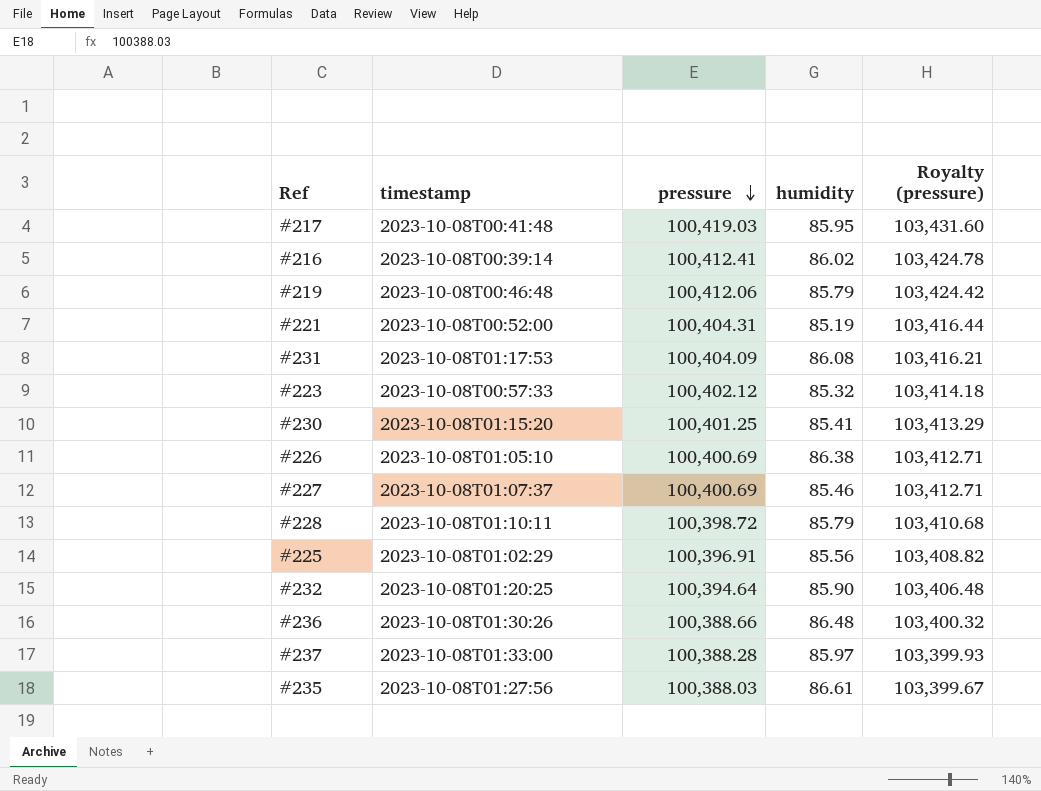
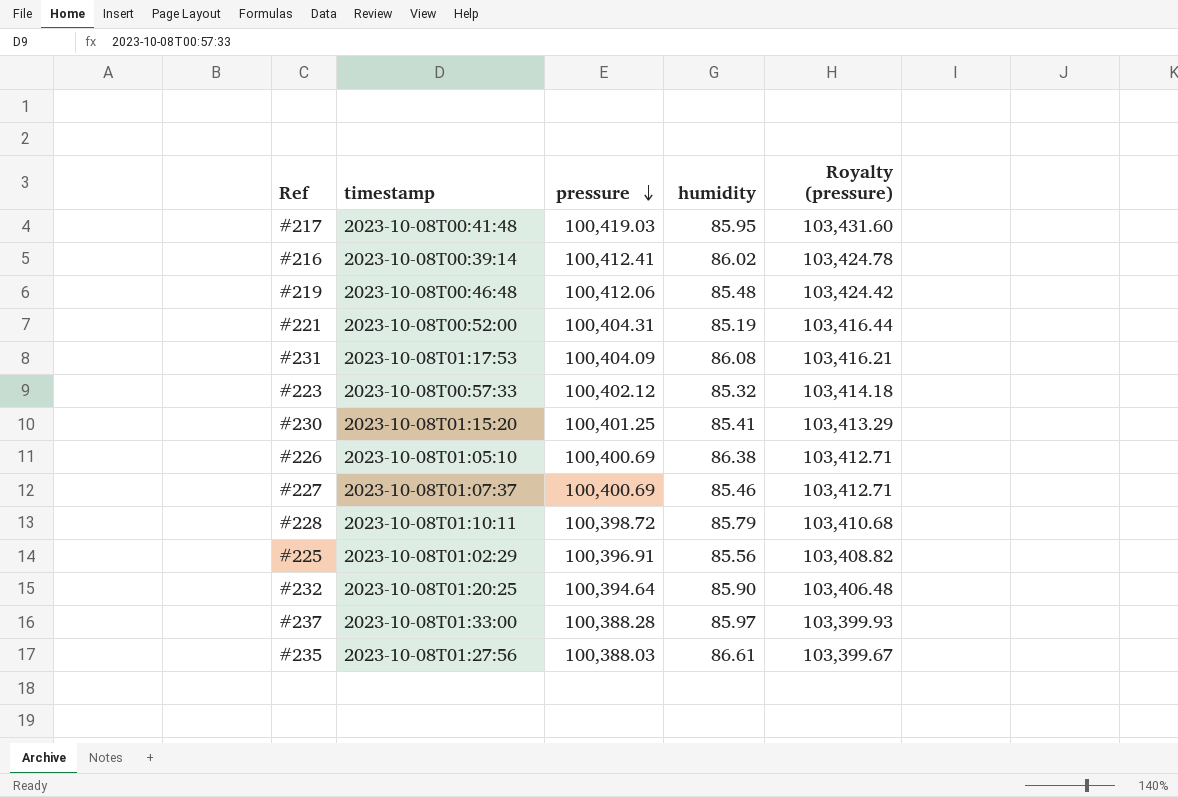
row #236: 2023-10-08T01:30:26 | 100,388.66 | 86.48 | 103,400.32 -> none
#219 | humidity: 85.79 -> 85.48

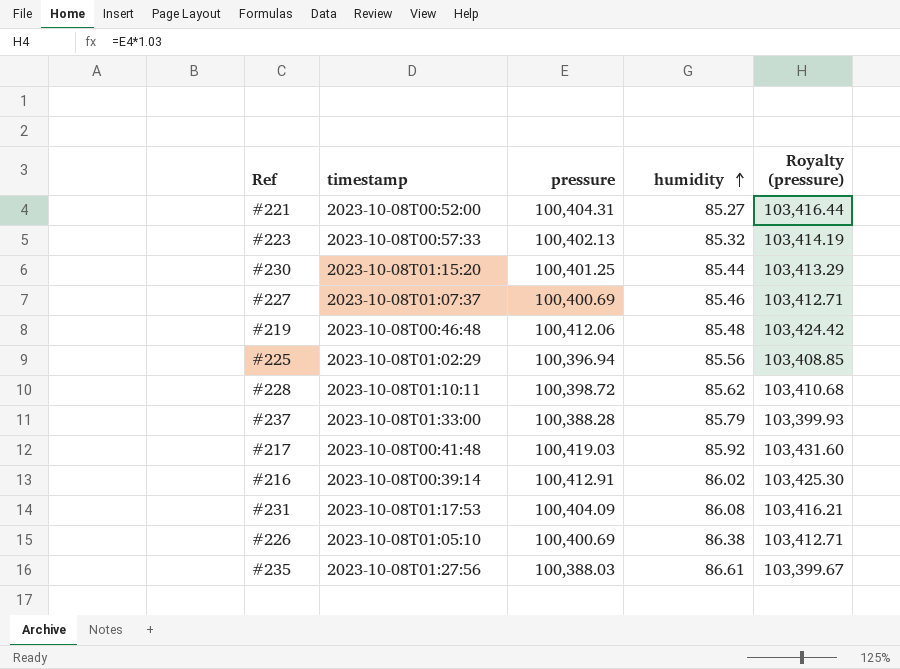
row order: pressure descending -> humidity ascending
row #232: 2023-10-08T01:20:25 | 100,394.64 | 85.90 | 103,406.48 -> none
#221 | humidity: 85.19 -> 85.27
#223 | pressure: 100,402.12 -> 100,402.13
#223 | Royalty (pressure): 103,414.18 -> 103,414.19
#230 | humidity: 85.41 -> 85.44
#225 | pressure: 100,396.91 -> 100,396.94
#225 | Royalty (pressure): 103,408.82 -> 103,408.85
#228 | humidity: 85.79 -> 85.62
#237 | humidity: 85.97 -> 85.79
#217 | humidity: 85.95 -> 85.92
#216 | pressure: 100,412.41 -> 100,412.91
#216 | Royalty (pressure): 103,424.78 -> 103,425.30

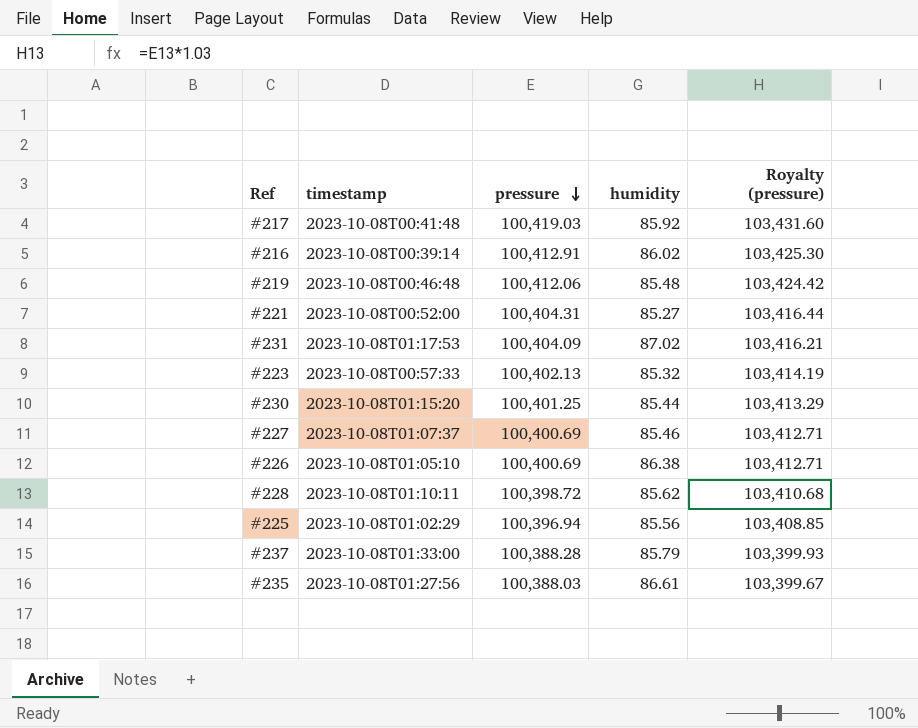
row order: humidity ascending -> pressure descending
#231 | humidity: 86.08 -> 87.02

